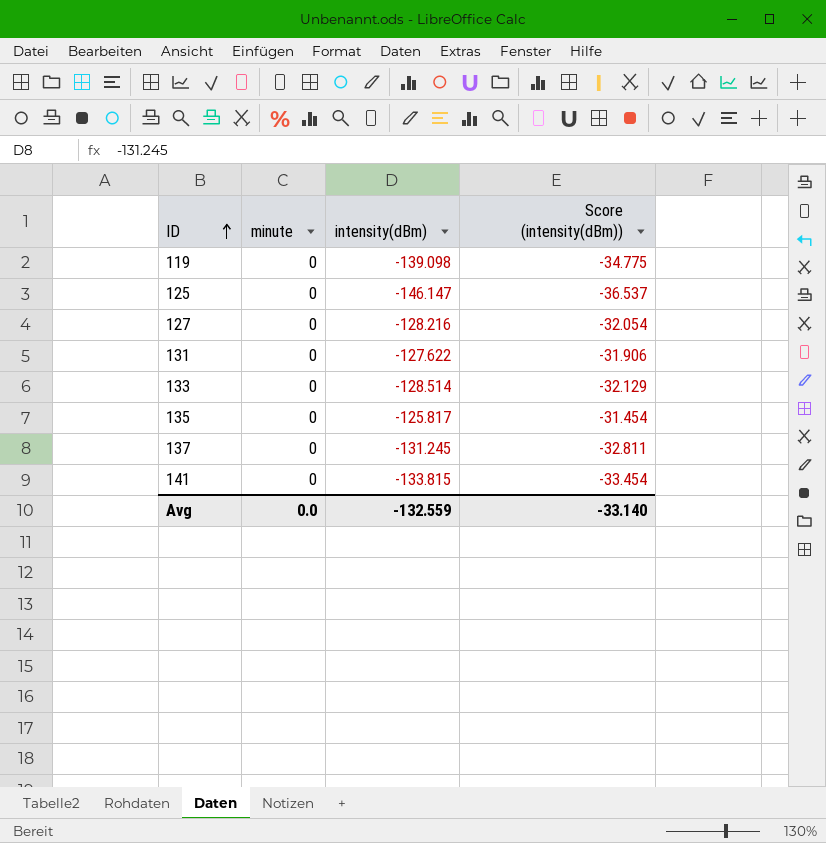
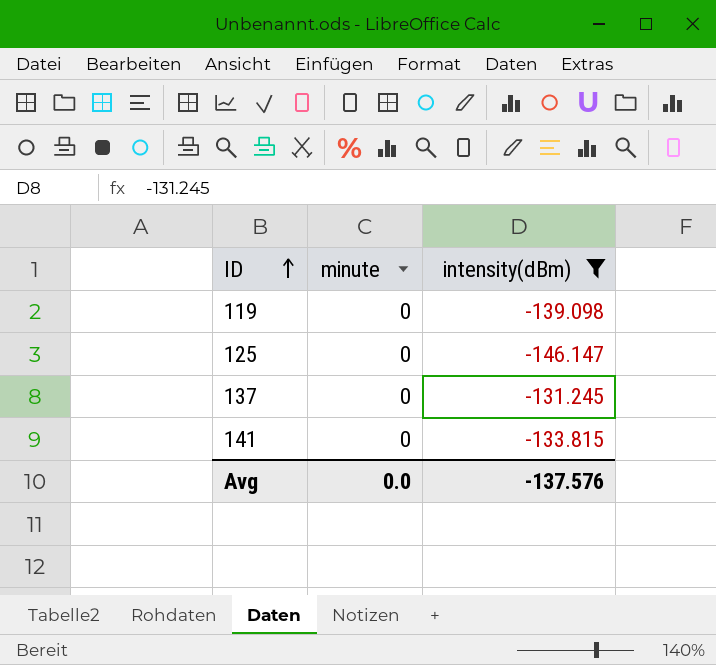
filter: none -> intensity(dBm) <= -131.245
column Score (intensity(dBm)) | formula: [intensity(dBm)] * 0.25 -> none
Avg | intensity(dBm): -132.559 -> -137.576

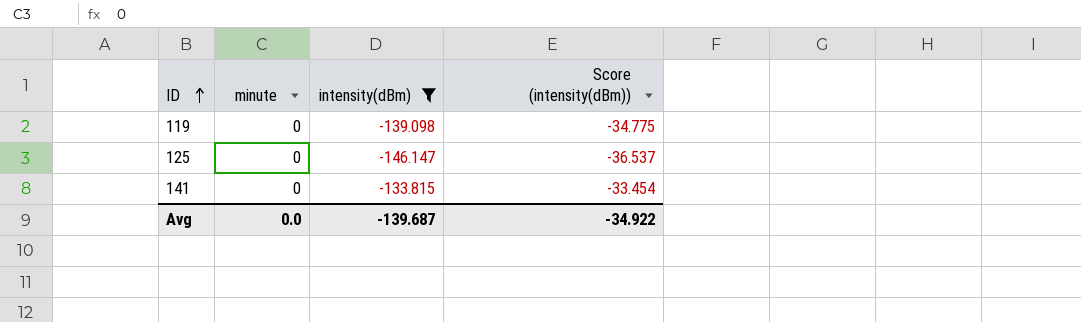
column Score (intensity(dBm)) | formula: none -> [intensity(dBm)] * 0.25
row 137: 0 | -131.245 -> none
Avg | intensity(dBm): -137.576 -> -139.687

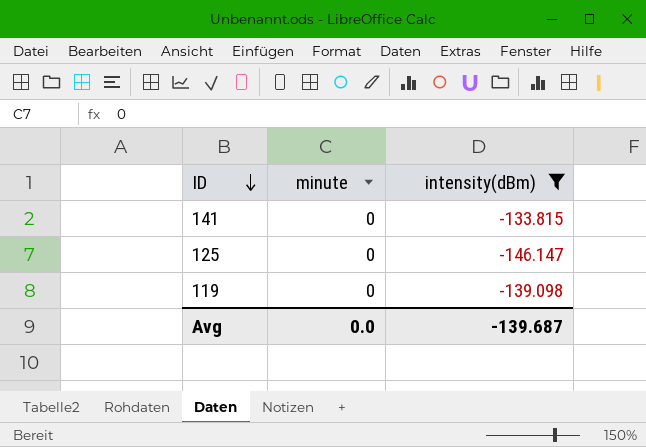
row order: ID ascending -> ID descending
column Score (intensity(dBm)) | formula: [intensity(dBm)] * 0.25 -> none

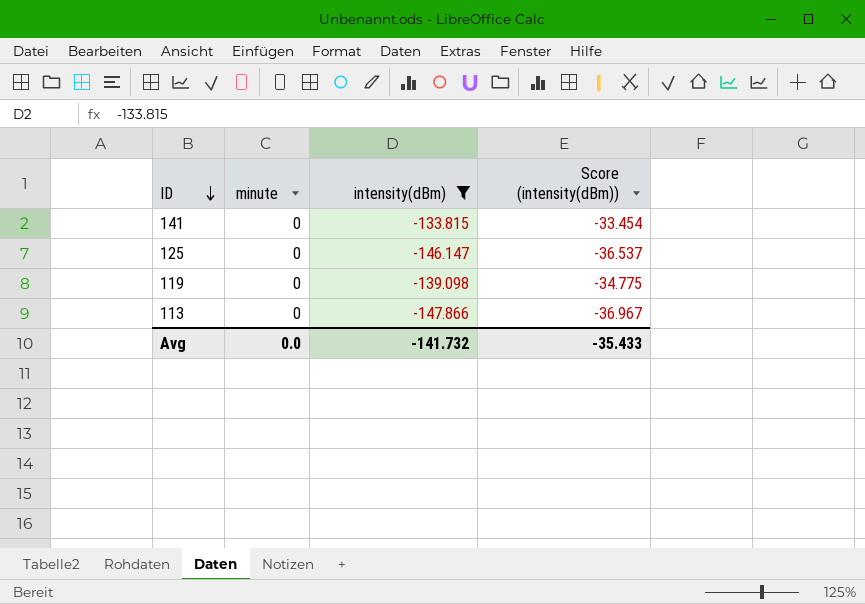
column Score (intensity(dBm)) | formula: none -> [intensity(dBm)] * 0.25
row 113: none -> 0 | -147.866 | -36.967
Avg | intensity(dBm): -139.687 -> -141.732

